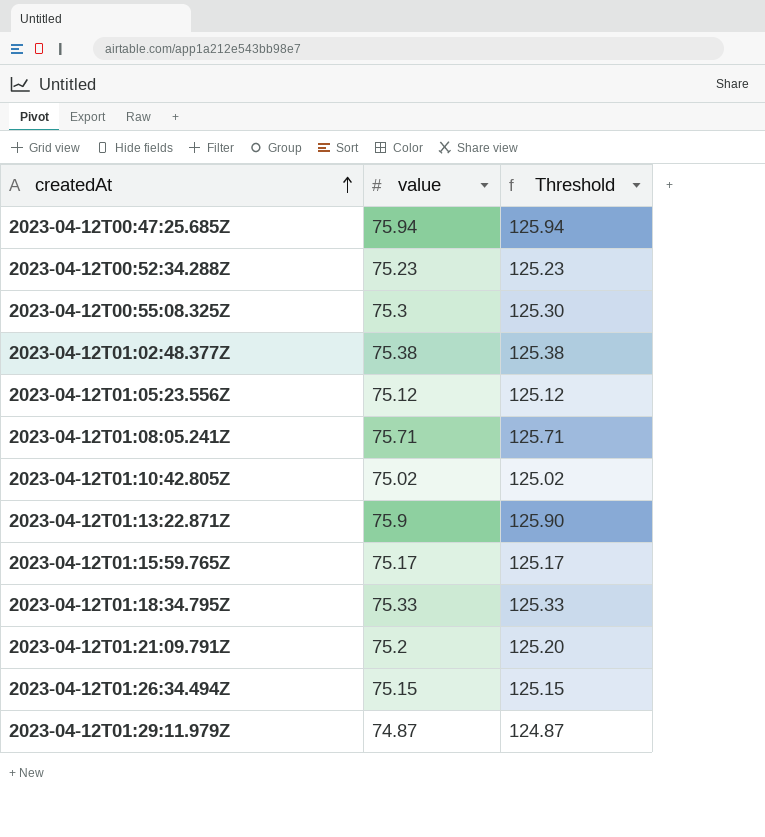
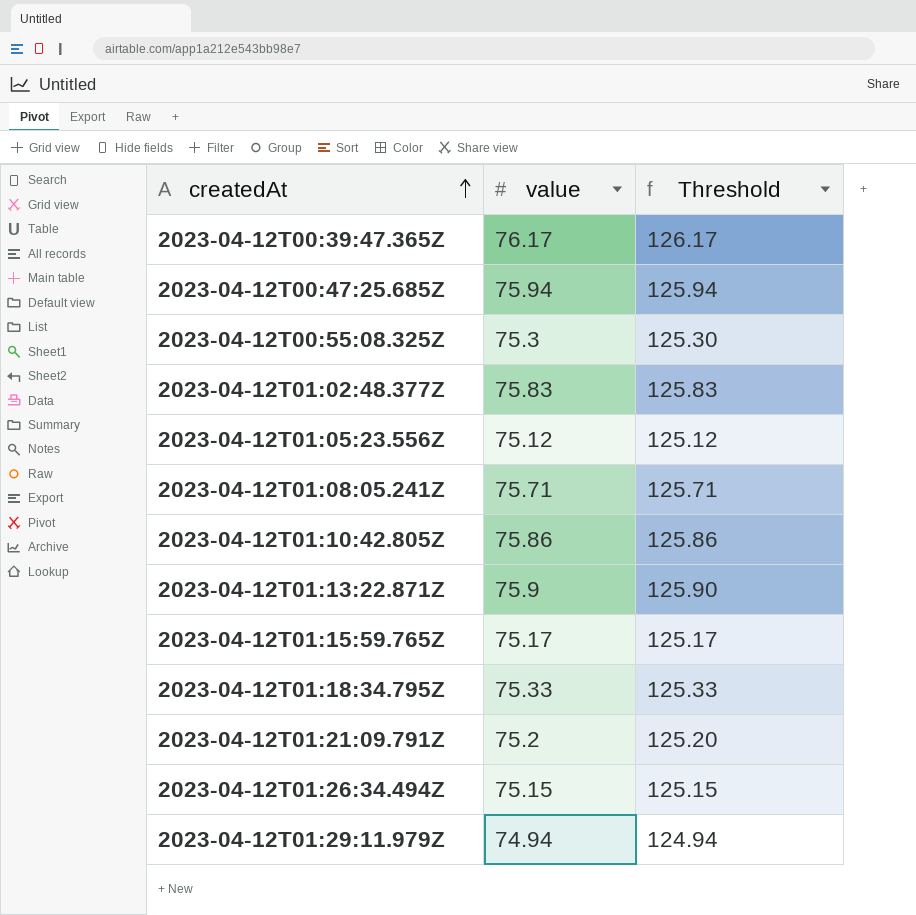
row 2023-04-12T00:52:34.288Z: 75.23 | 125.23 -> none
row 2023-04-12T00:39:47.365Z: none -> 76.17 | 126.17
2023-04-12T01:02:48.377Z | value: 75.38 -> 75.83
2023-04-12T01:02:48.377Z | Threshold: 125.38 -> 125.83
2023-04-12T01:10:42.805Z | value: 75.02 -> 75.86
2023-04-12T01:10:42.805Z | Threshold: 125.02 -> 125.86
2023-04-12T01:29:11.979Z | value: 74.87 -> 74.94
2023-04-12T01:29:11.979Z | Threshold: 124.87 -> 124.94

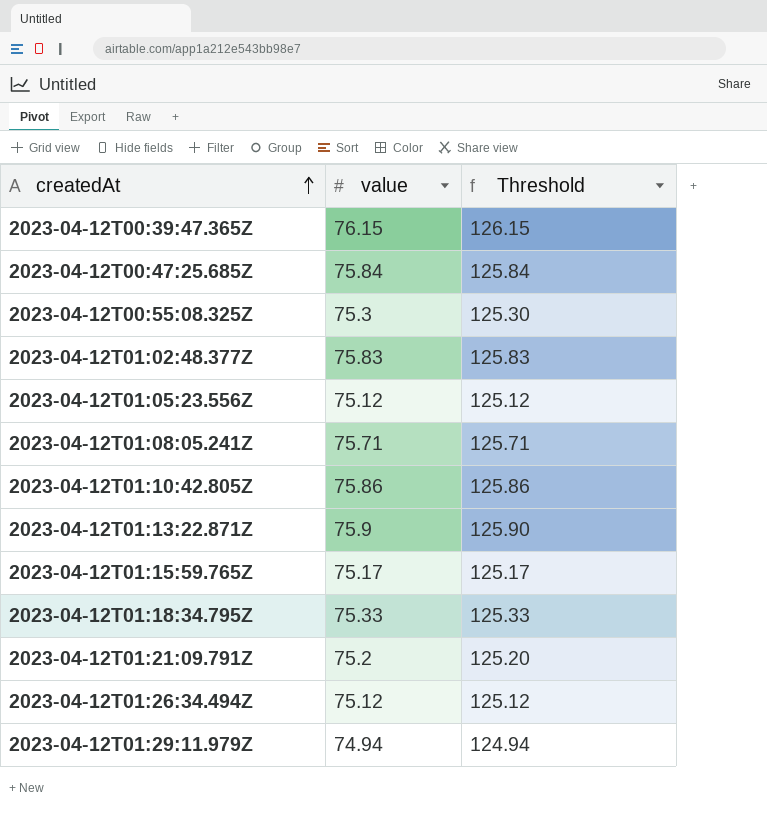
2023-04-12T00:39:47.365Z | value: 76.17 -> 76.15
2023-04-12T00:39:47.365Z | Threshold: 126.17 -> 126.15
2023-04-12T00:47:25.685Z | value: 75.94 -> 75.84
2023-04-12T00:47:25.685Z | Threshold: 125.94 -> 125.84
2023-04-12T01:26:34.494Z | value: 75.15 -> 75.12
2023-04-12T01:26:34.494Z | Threshold: 125.15 -> 125.12

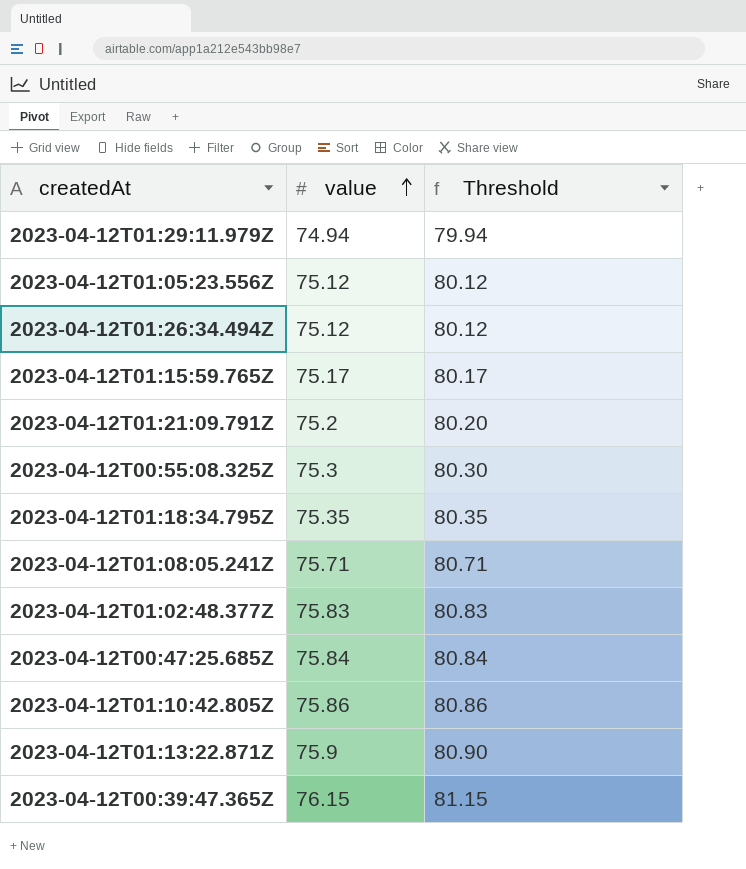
row order: createdAt ascending -> value ascending
column Threshold | formula: [value] + 50 -> [value] + 5
2023-04-12T01:18:34.795Z | value: 75.33 -> 75.35

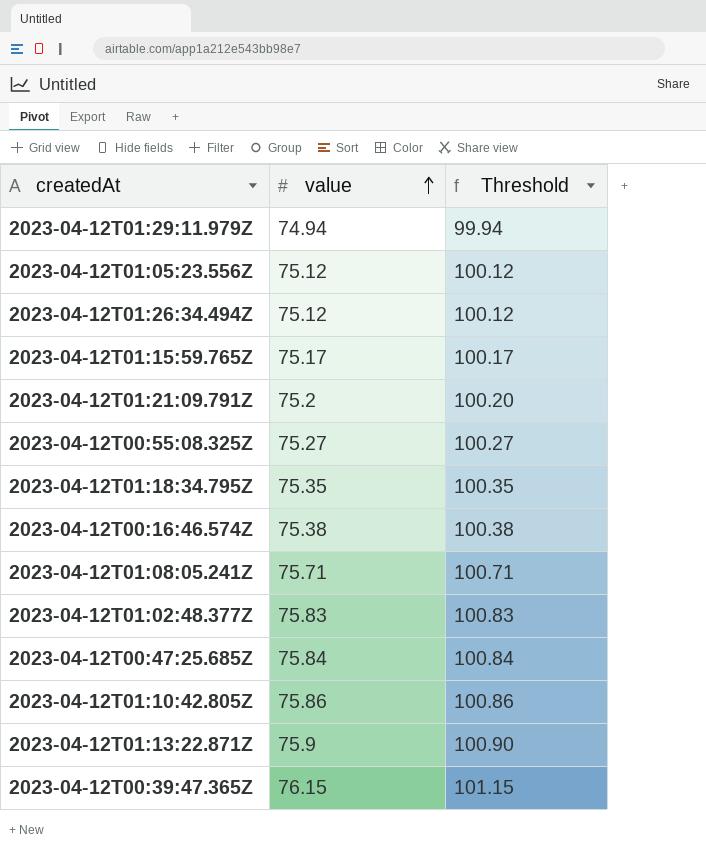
column Threshold | formula: [value] + 5 -> [value] + 25
2023-04-12T00:55:08.325Z | value: 75.3 -> 75.27
row 2023-04-12T00:16:46.574Z: none -> 75.38 | 100.38

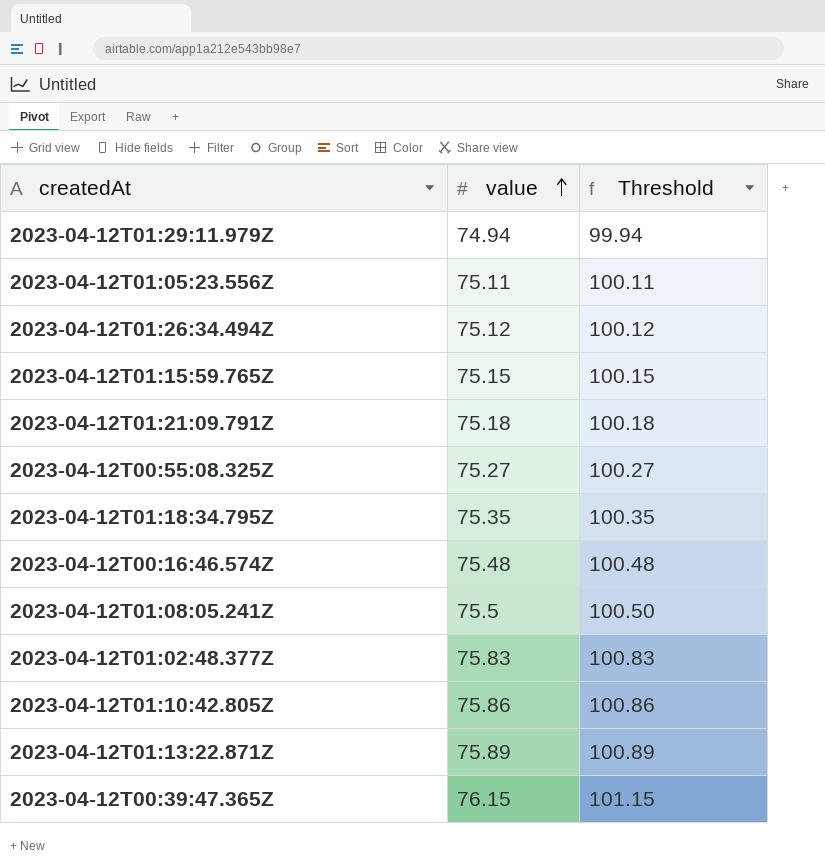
row 2023-04-12T00:47:25.685Z: 75.84 | 100.84 -> none
2023-04-12T01:05:23.556Z | value: 75.12 -> 75.11
2023-04-12T01:05:23.556Z | Threshold: 100.12 -> 100.11
2023-04-12T01:15:59.765Z | value: 75.17 -> 75.15
2023-04-12T01:15:59.765Z | Threshold: 100.17 -> 100.15
2023-04-12T01:21:09.791Z | value: 75.2 -> 75.18
2023-04-12T01:21:09.791Z | Threshold: 100.20 -> 100.18
2023-04-12T00:16:46.574Z | value: 75.38 -> 75.48
2023-04-12T00:16:46.574Z | Threshold: 100.38 -> 100.48
2023-04-12T01:08:05.241Z | value: 75.71 -> 75.5
2023-04-12T01:08:05.241Z | Threshold: 100.71 -> 100.50
2023-04-12T01:13:22.871Z | value: 75.9 -> 75.89
2023-04-12T01:13:22.871Z | Threshold: 100.90 -> 100.89

